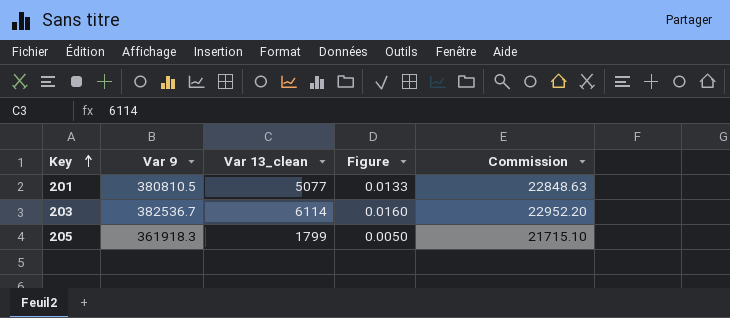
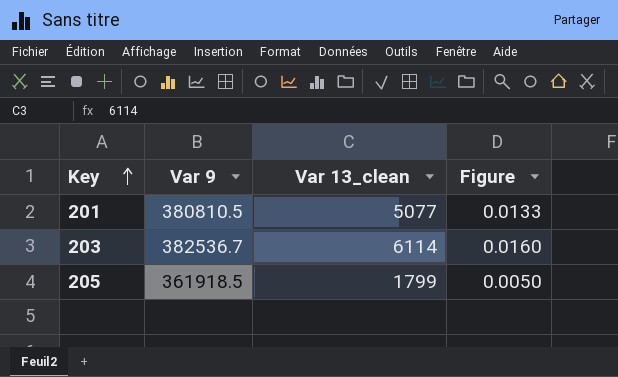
column Commission | formula: [Var 9] * 0.06 -> none
205 | Var 9: 361918.3 -> 361918.5

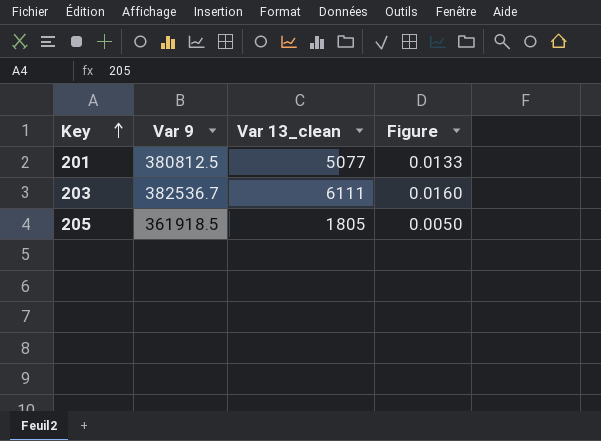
201 | Var 9: 380810.5 -> 380812.5
203 | Var 13_clean: 6114 -> 6111
205 | Var 13_clean: 1799 -> 1805

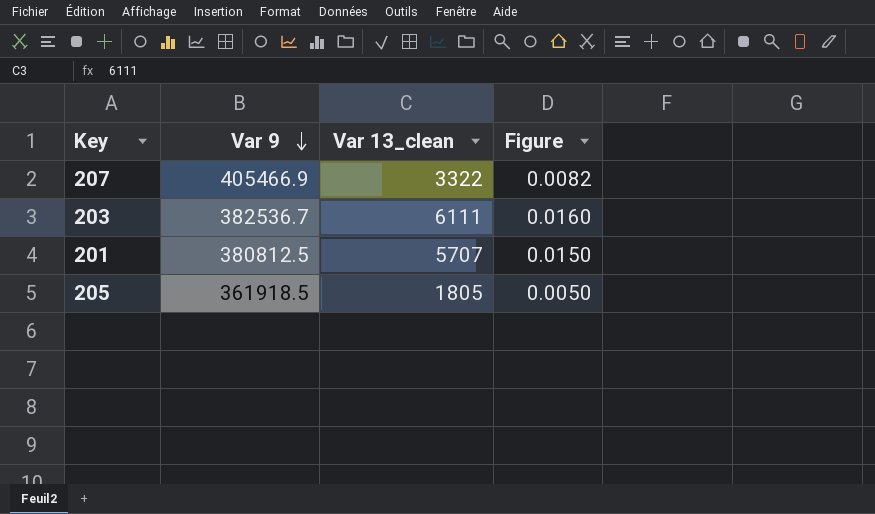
row order: Key ascending -> Var 9 descending
row 207: none -> 405466.9 | 3322 | 0.0082
201 | Var 13_clean: 5077 -> 5707
201 | Figure: 0.0133 -> 0.0150

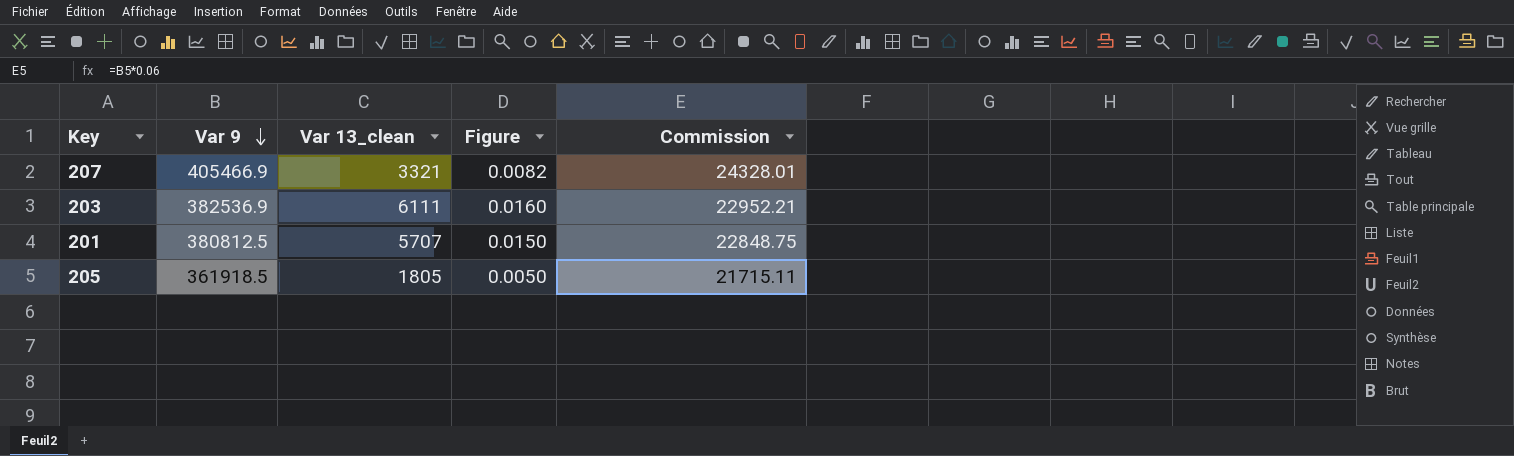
column Commission | formula: none -> [Var 9] * 0.06
207 | Var 13_clean: 3322 -> 3321
203 | Var 9: 382536.7 -> 382536.9

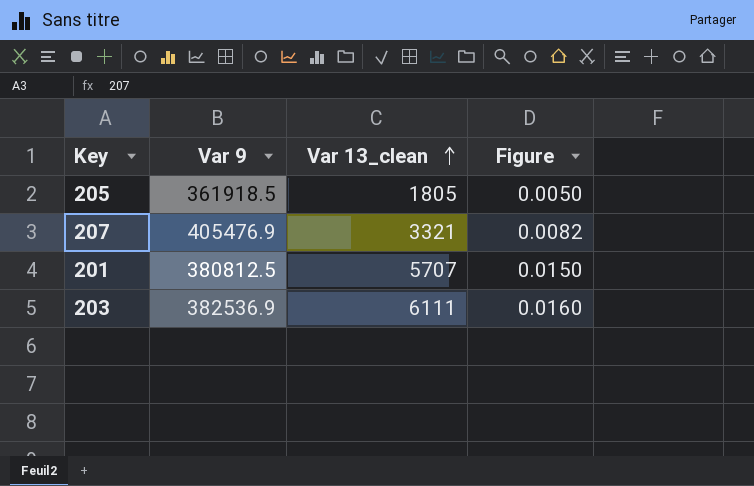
row order: Var 9 descending -> Var 13_clean ascending
column Commission | formula: [Var 9] * 0.06 -> none
207 | Var 9: 405466.9 -> 405476.9

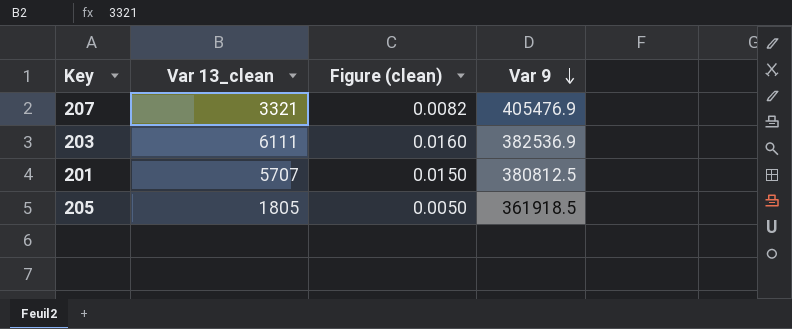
row order: Var 13_clean ascending -> Var 9 descending
column name: Figure -> Figure (clean)
column Var 9 | position: 2 -> 4

